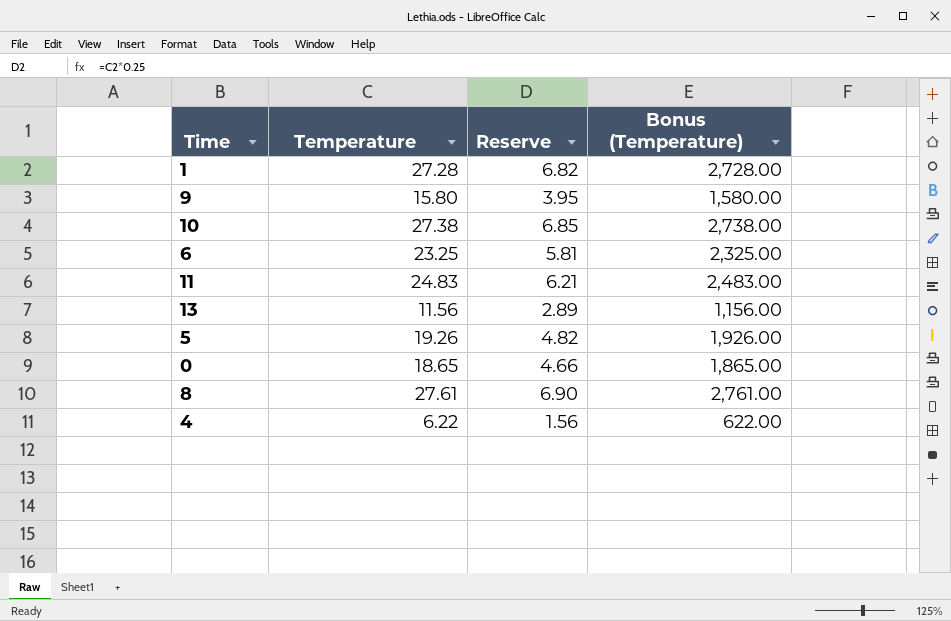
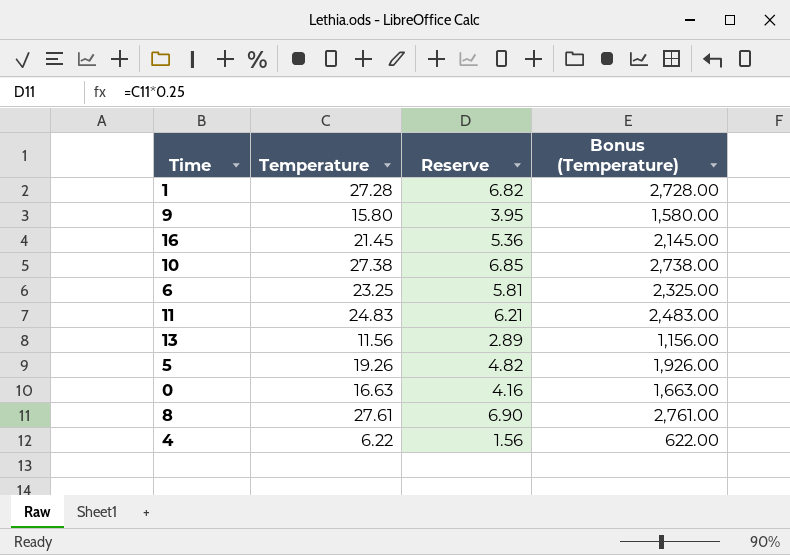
row 16: none -> 21.45 | 5.36 | 2,145.00
0 | Temperature: 18.65 -> 16.63
0 | Reserve: 4.66 -> 4.16
0 | Bonus (Temperature): 1,865.00 -> 1,663.00

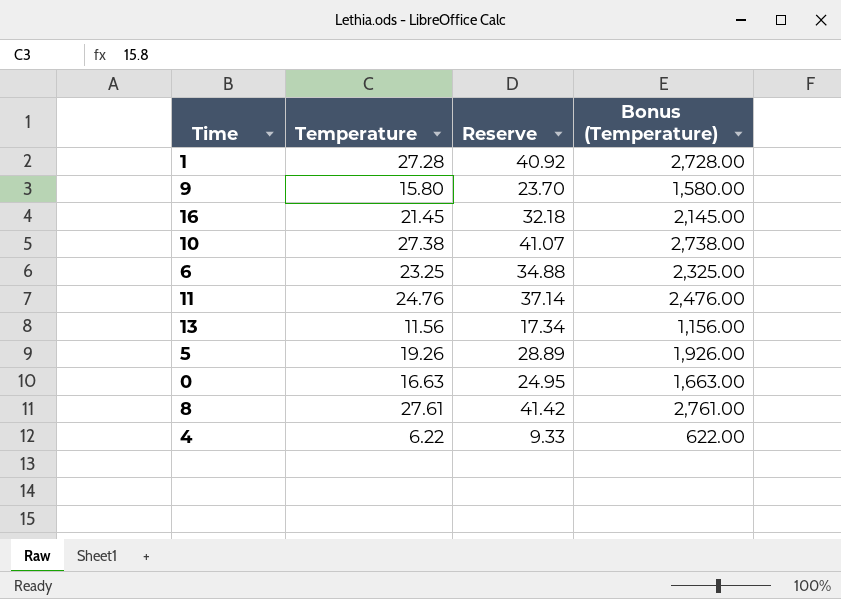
column Reserve | formula: [Temperature] * 0.25 -> [Temperature] * 1.5
11 | Temperature: 24.83 -> 24.76
11 | Bonus (Temperature): 2,483.00 -> 2,476.00

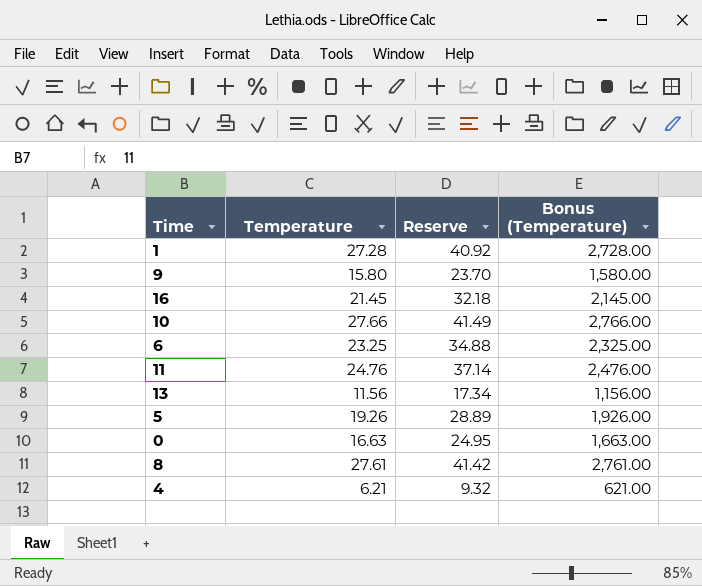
10 | Temperature: 27.38 -> 27.66
10 | Reserve: 41.07 -> 41.49
10 | Bonus (Temperature): 2,738.00 -> 2,766.00
4 | Temperature: 6.22 -> 6.21
4 | Reserve: 9.33 -> 9.32
4 | Bonus (Temperature): 622.00 -> 621.00

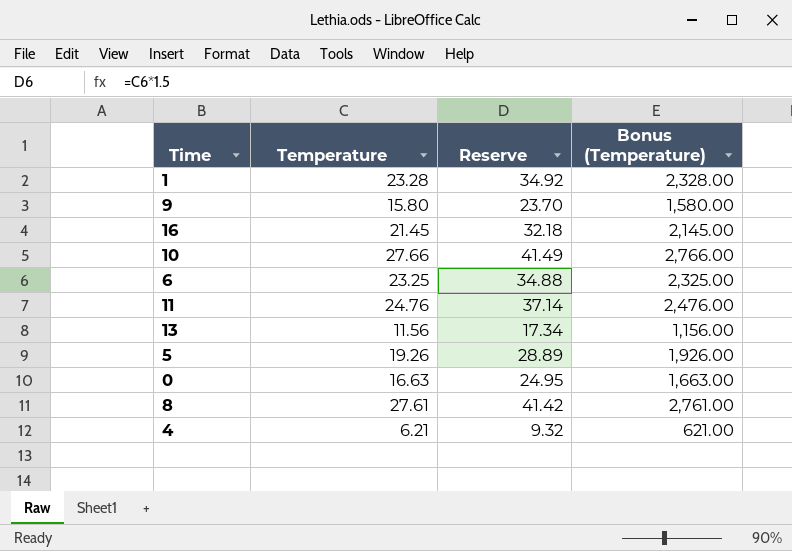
1 | Temperature: 27.28 -> 23.28
1 | Reserve: 40.92 -> 34.92
1 | Bonus (Temperature): 2,728.00 -> 2,328.00

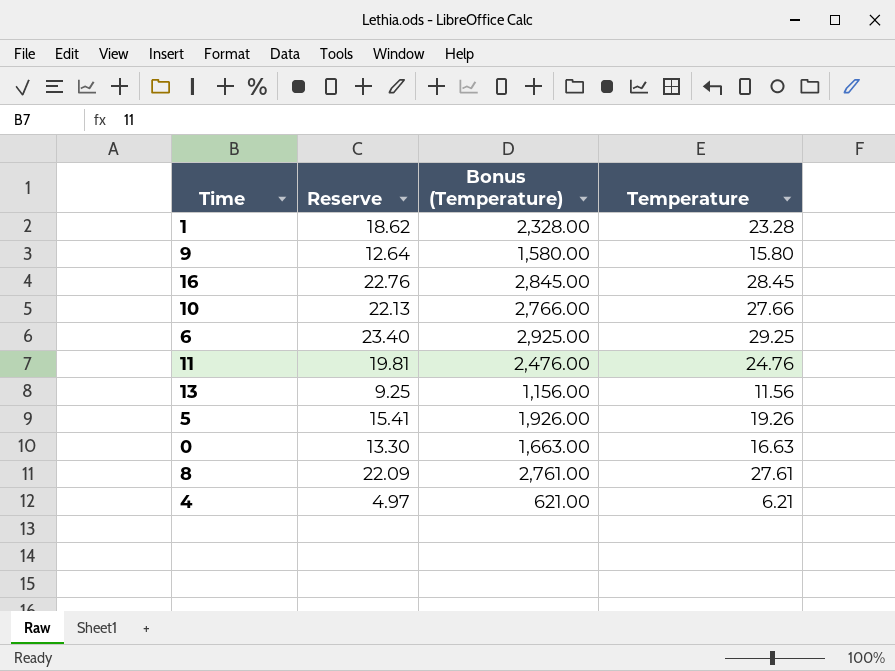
column Reserve | formula: [Temperature] * 1.5 -> [Temperature] * 0.8
column Temperature | position: 2 -> 4
16 | Bonus (Temperature): 2,145.00 -> 2,845.00
16 | Temperature: 21.45 -> 28.45
6 | Bonus (Temperature): 2,325.00 -> 2,925.00
6 | Temperature: 23.25 -> 29.25

